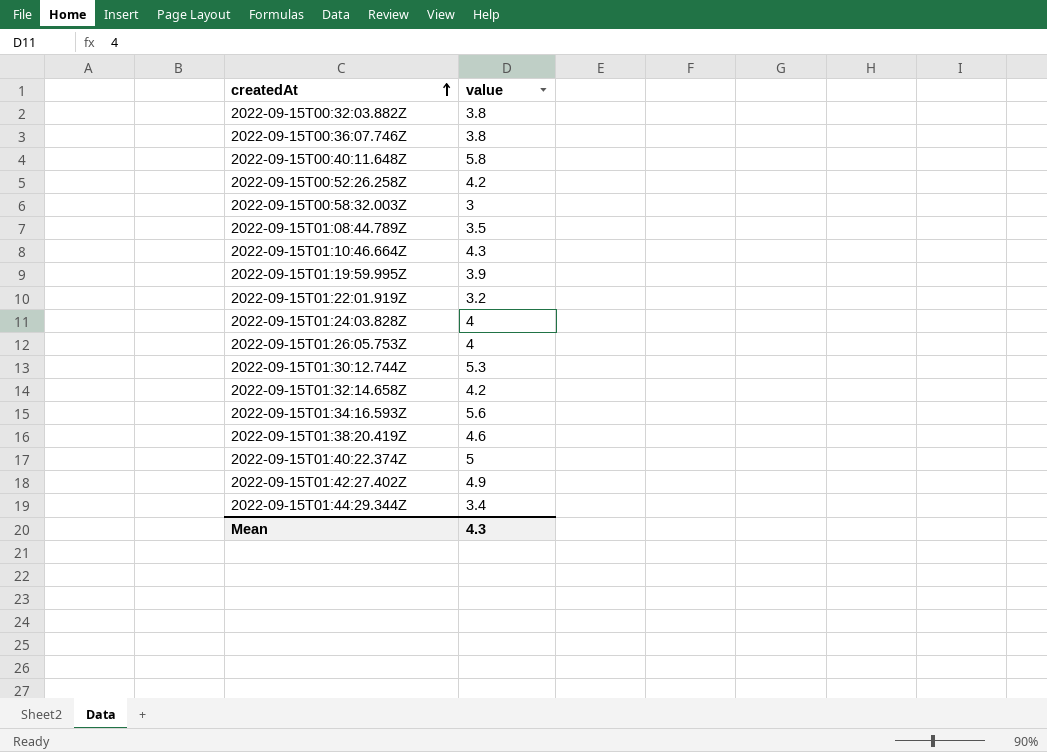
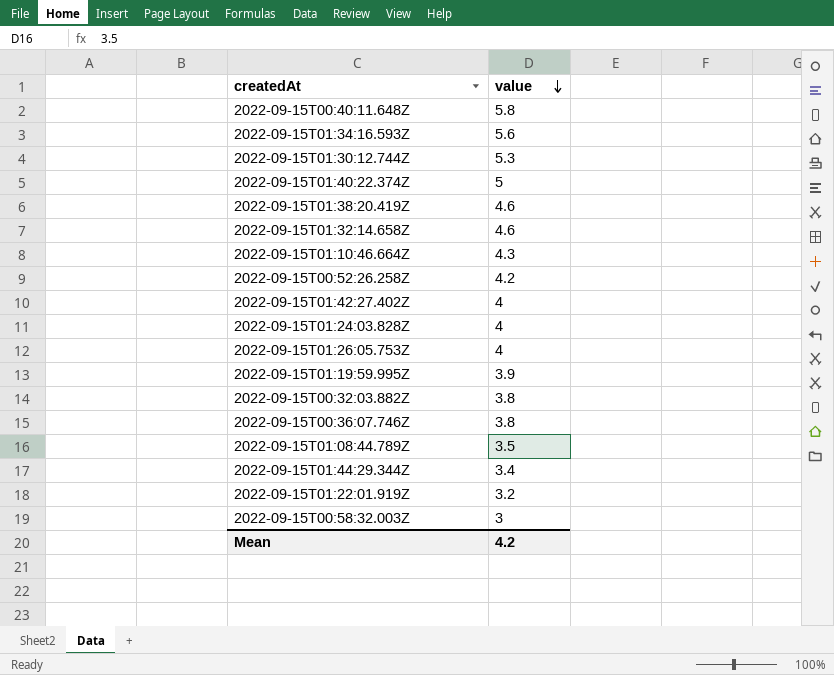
row order: createdAt ascending -> value descending
2022-09-15T01:32:14.658Z | value: 4.2 -> 4.6
2022-09-15T01:42:27.402Z | value: 4.9 -> 4
Mean | value: 4.3 -> 4.2

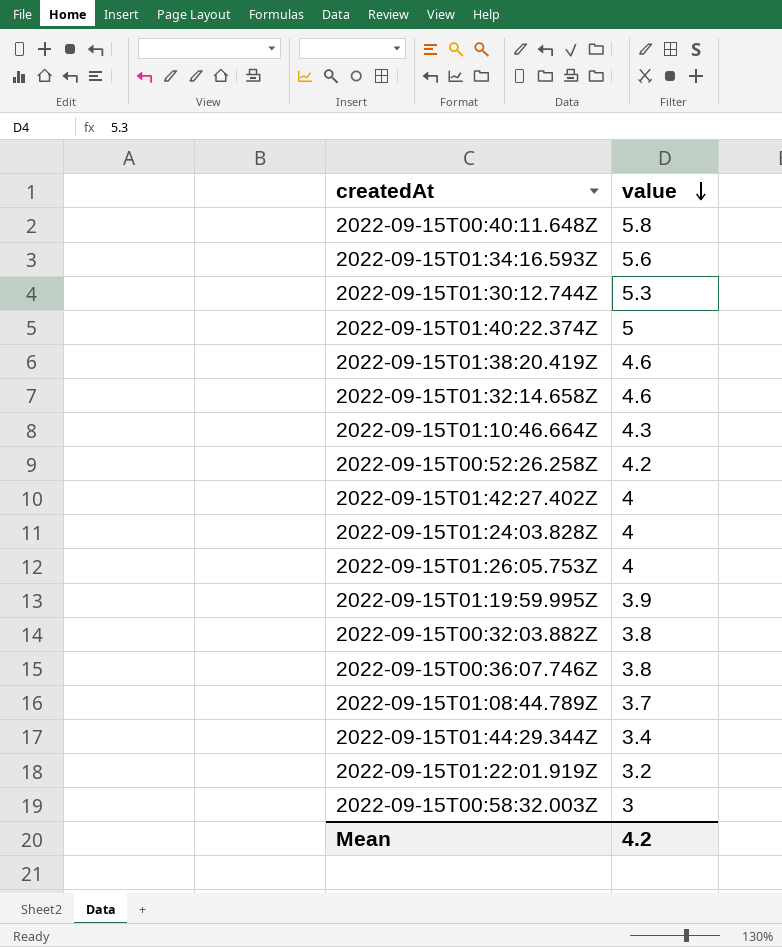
2022-09-15T01:08:44.789Z | value: 3.5 -> 3.7

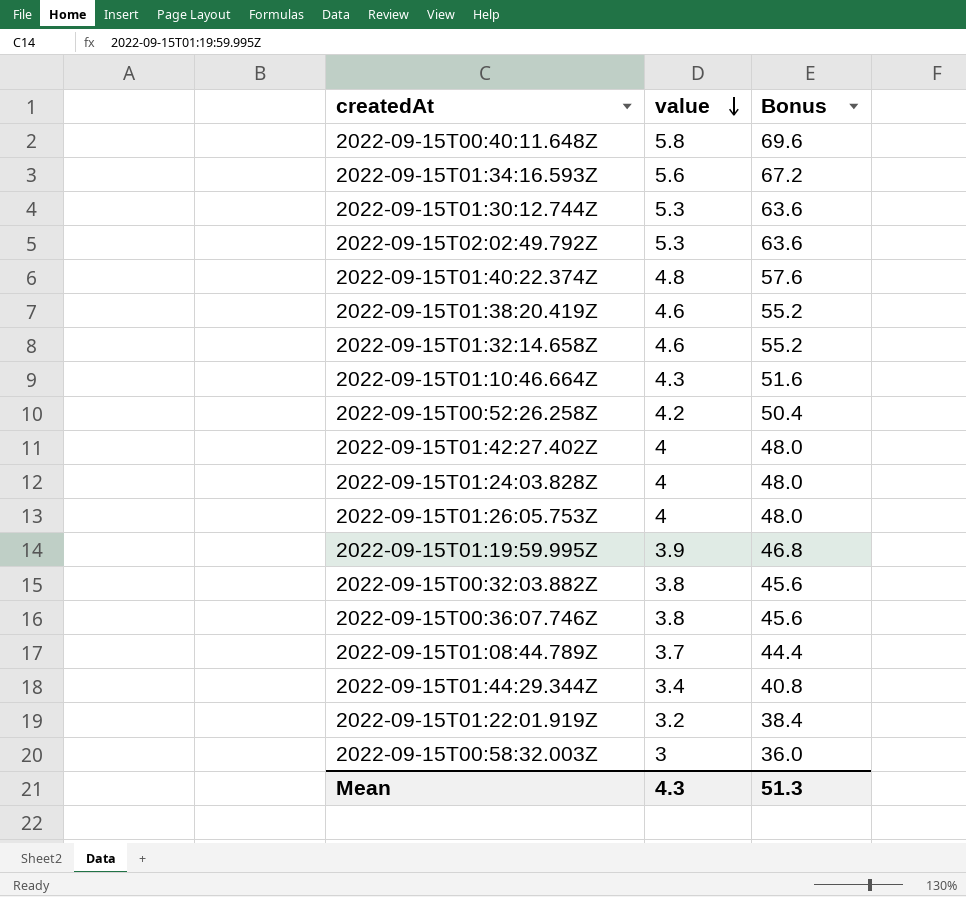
column Bonus | formula: none -> [value] * 12
row 2022-09-15T02:02:49.792Z: none -> 5.3 | 63.6
2022-09-15T01:40:22.374Z | value: 5 -> 4.8
Mean | value: 4.2 -> 4.3

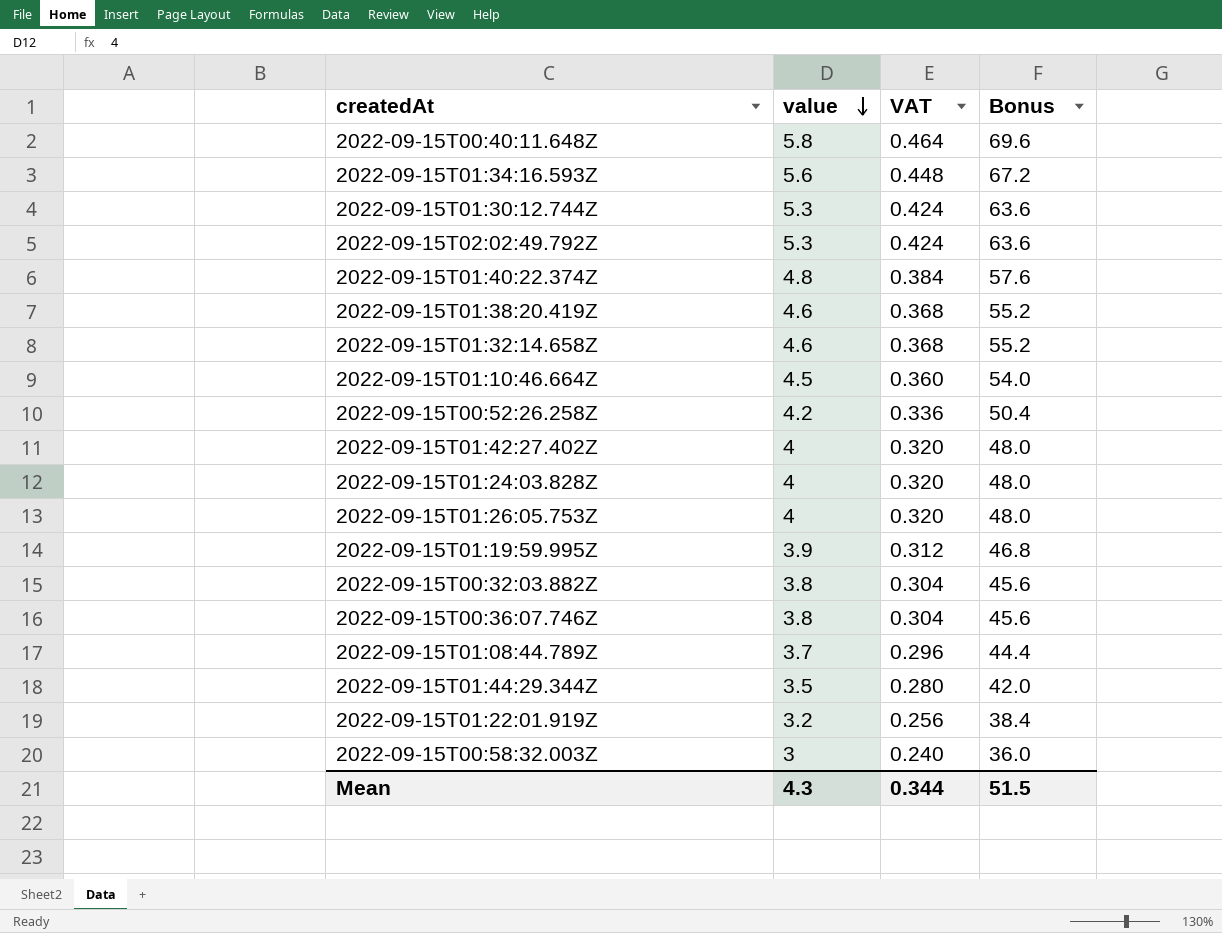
column VAT | formula: none -> [value] * 0.08
2022-09-15T01:10:46.664Z | value: 4.3 -> 4.5
2022-09-15T01:10:46.664Z | Bonus: 51.6 -> 54.0
2022-09-15T01:44:29.344Z | value: 3.4 -> 3.5
2022-09-15T01:44:29.344Z | Bonus: 40.8 -> 42.0
Mean | Bonus: 51.3 -> 51.5

